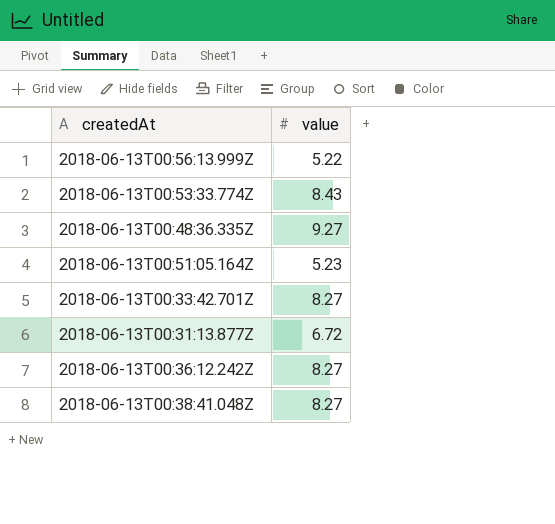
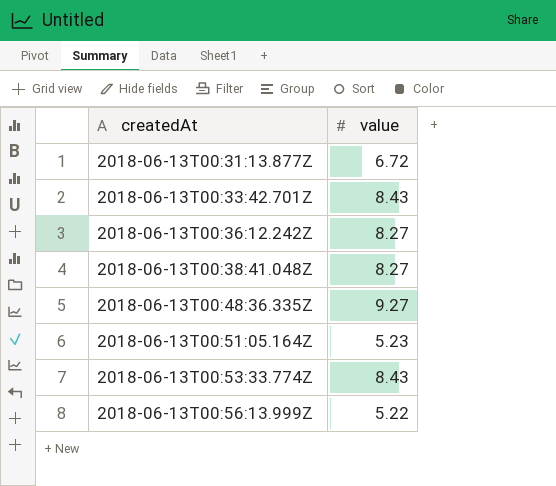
row order: none -> createdAt ascending
2018-06-13T00:33:42.701Z | value: 8.27 -> 8.43

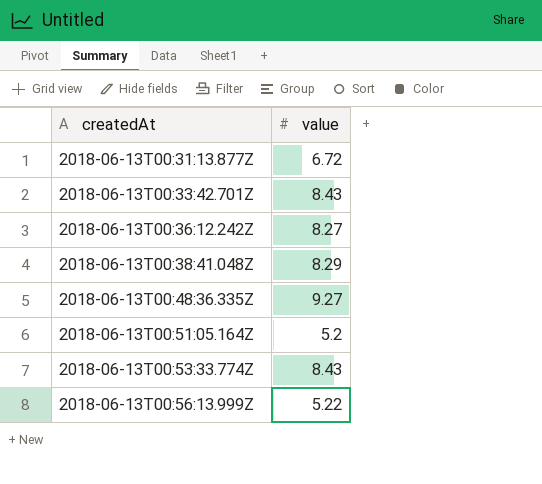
2018-06-13T00:38:41.048Z | value: 8.27 -> 8.29
2018-06-13T00:51:05.164Z | value: 5.23 -> 5.2

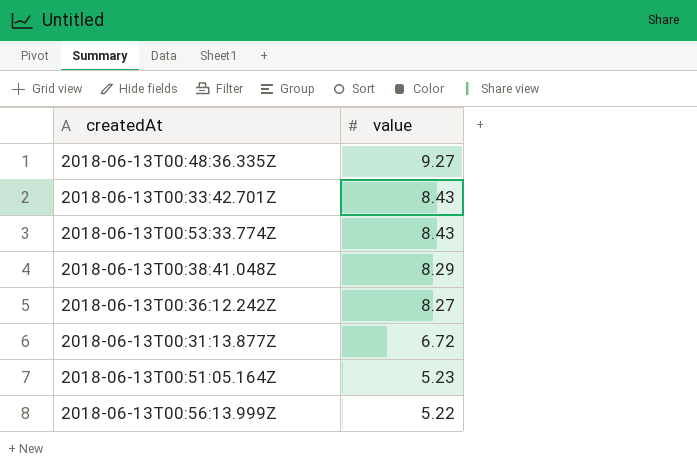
row order: createdAt ascending -> value descending
2018-06-13T00:51:05.164Z | value: 5.2 -> 5.23

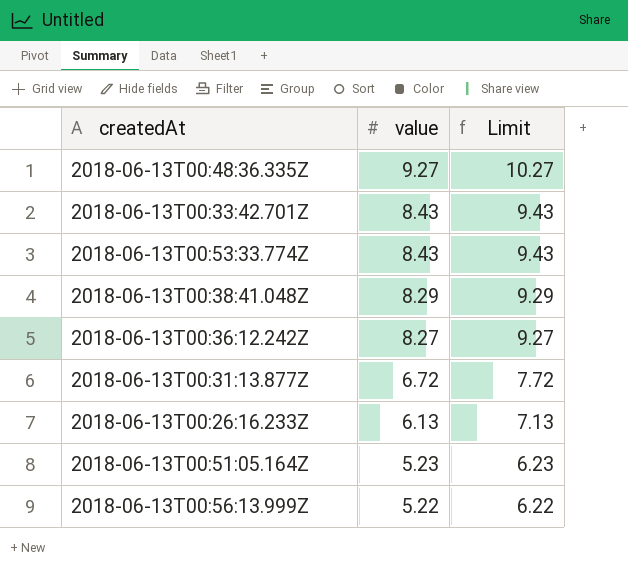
column Limit | formula: none -> [value] + 1
row 2018-06-13T00:26:16.233Z: none -> 6.13 | 7.13

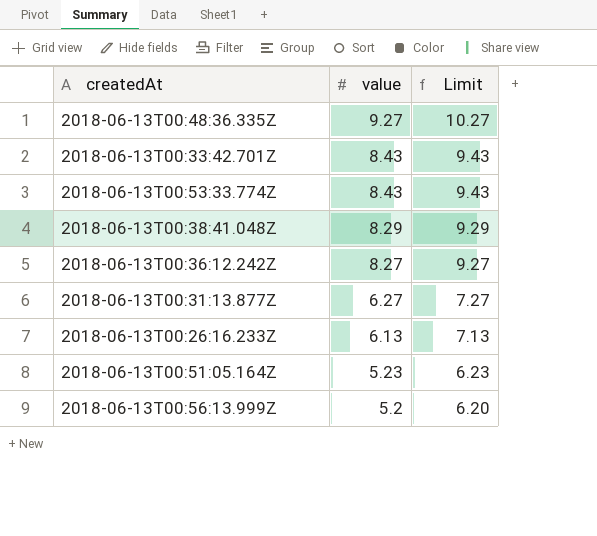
2018-06-13T00:31:13.877Z | value: 6.72 -> 6.27
2018-06-13T00:31:13.877Z | Limit: 7.72 -> 7.27
2018-06-13T00:56:13.999Z | value: 5.22 -> 5.2
2018-06-13T00:56:13.999Z | Limit: 6.22 -> 6.20

